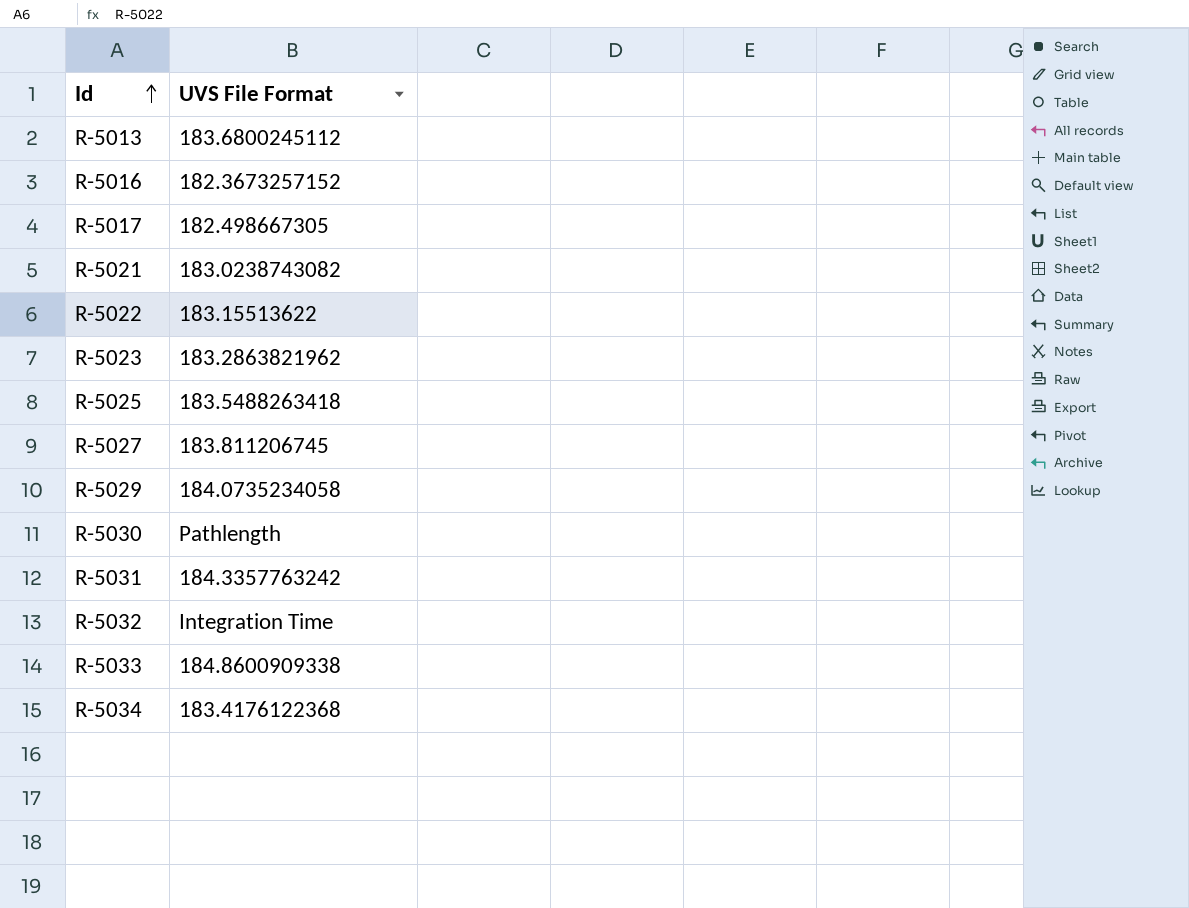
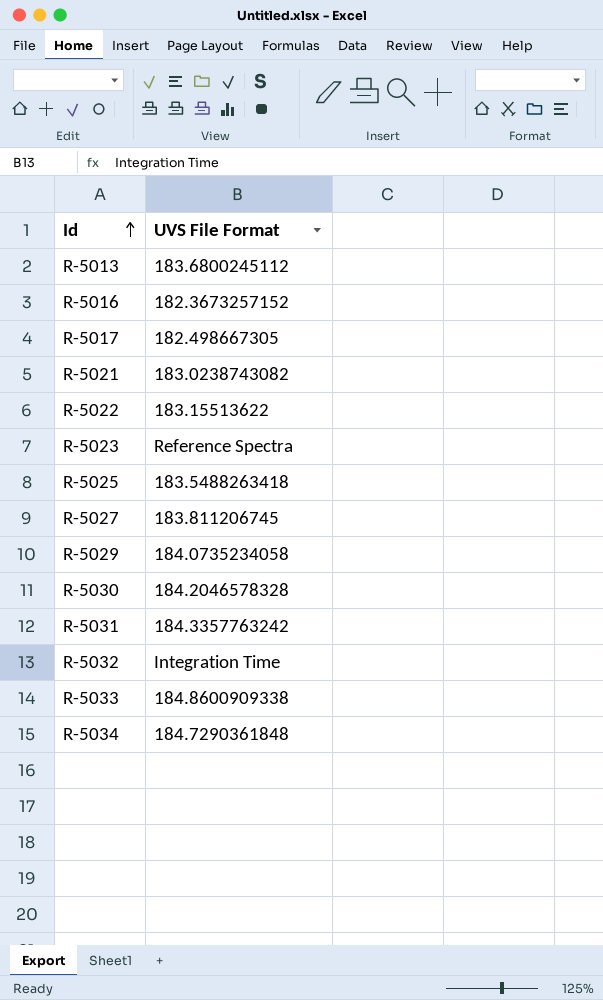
R-5023 | UVS File Format: 183.2863821962 -> Reference Spectra
R-5030 | UVS File Format: Pathlength -> 184.2046578328
R-5034 | UVS File Format: 183.4176122368 -> 184.7290361848

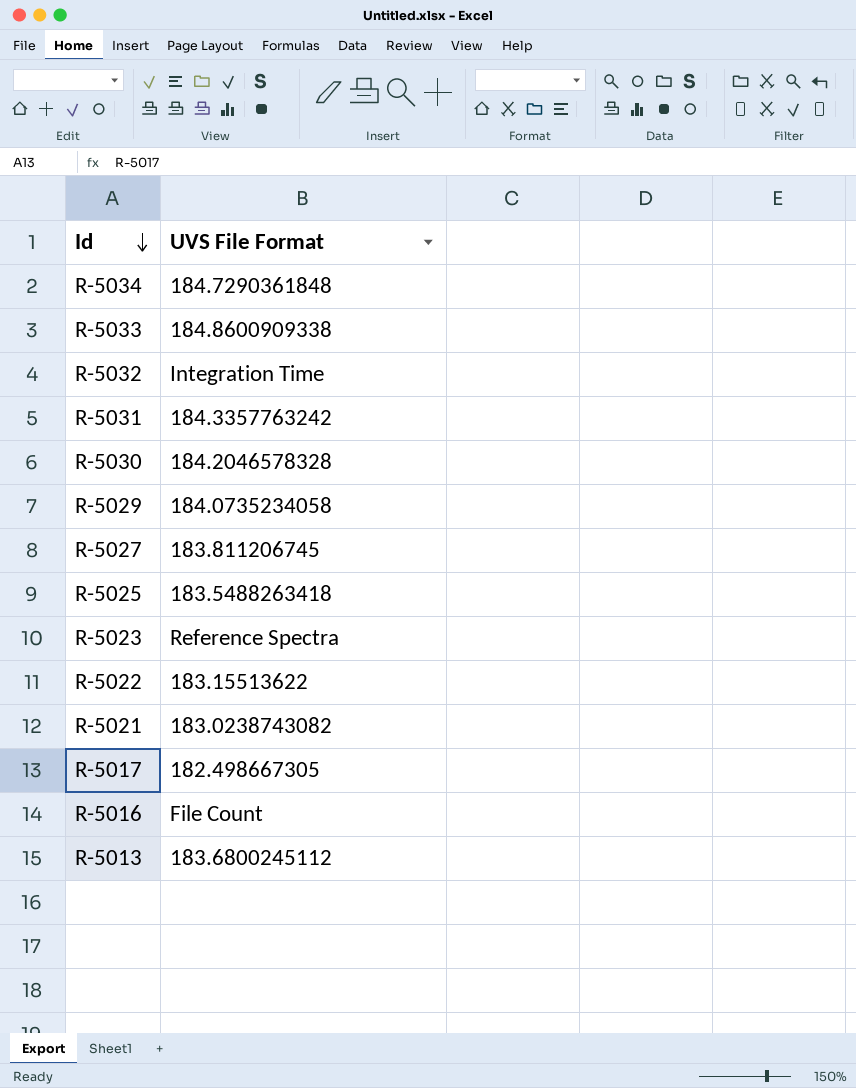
row order: Id ascending -> Id descending
R-5016 | UVS File Format: 182.3673257152 -> File Count

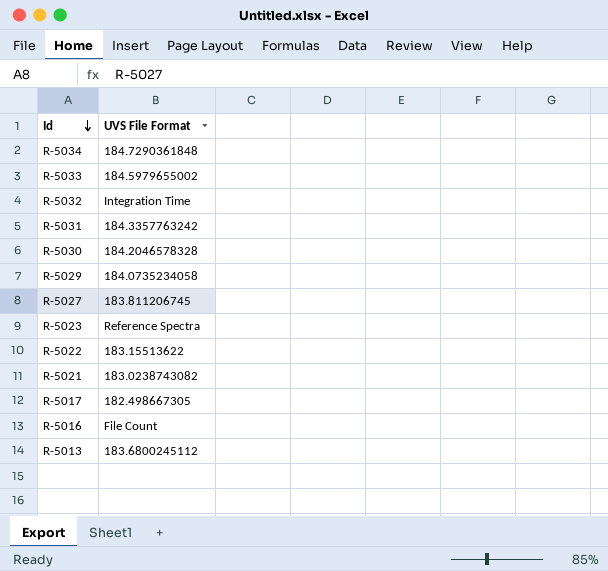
row R-5025: 183.5488263418 -> none
R-5033 | UVS File Format: 184.8600909338 -> 184.5979655002

